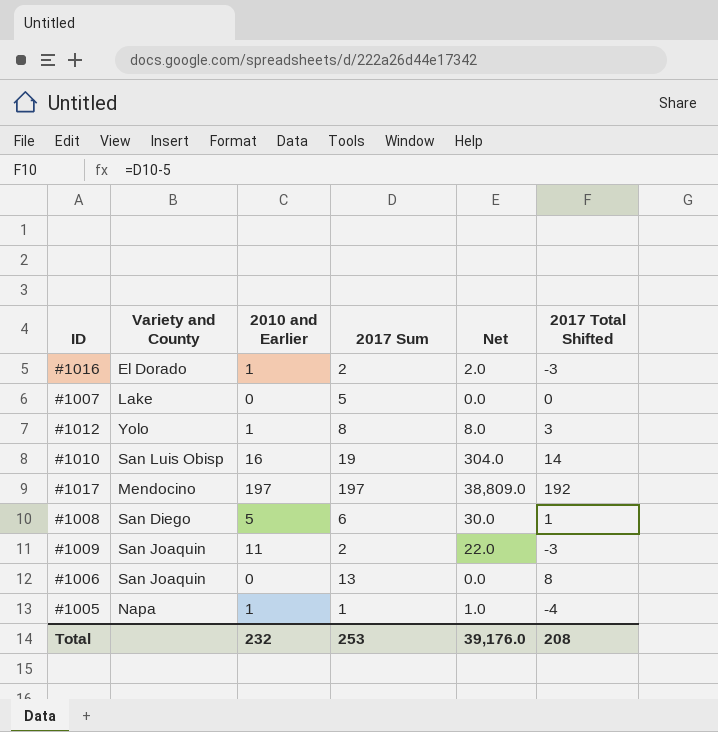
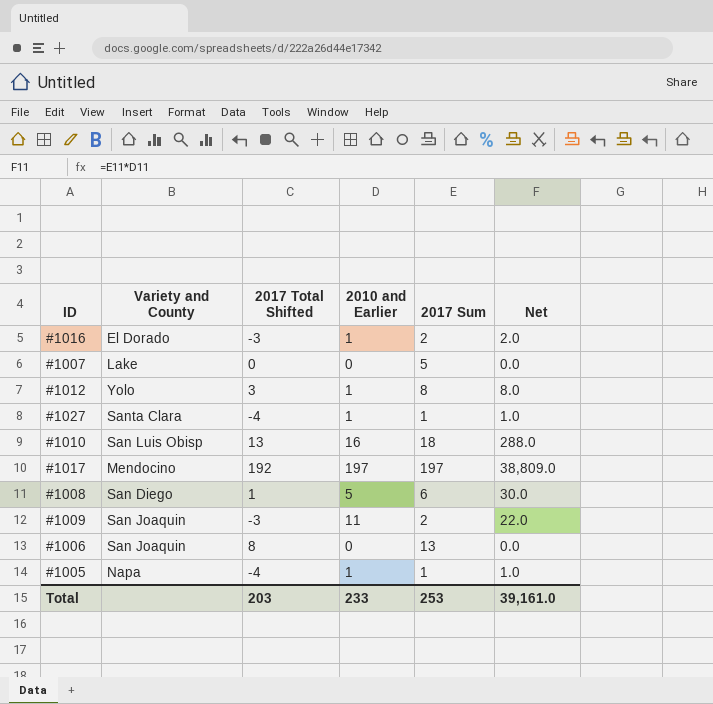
column 2017 Total Shifted | position: 6 -> 3
row #1027: none -> Santa Clara | -4 | 1 | 1 | 1.0
#1010 | 2017 Total Shifted: 14 -> 13
#1010 | 2017 Sum: 19 -> 18
#1010 | Net: 304.0 -> 288.0
Total | 2017 Total Shifted: 208 -> 203
Total | 2010 and Earlier: 232 -> 233
Total | Net: 39,176.0 -> 39,161.0

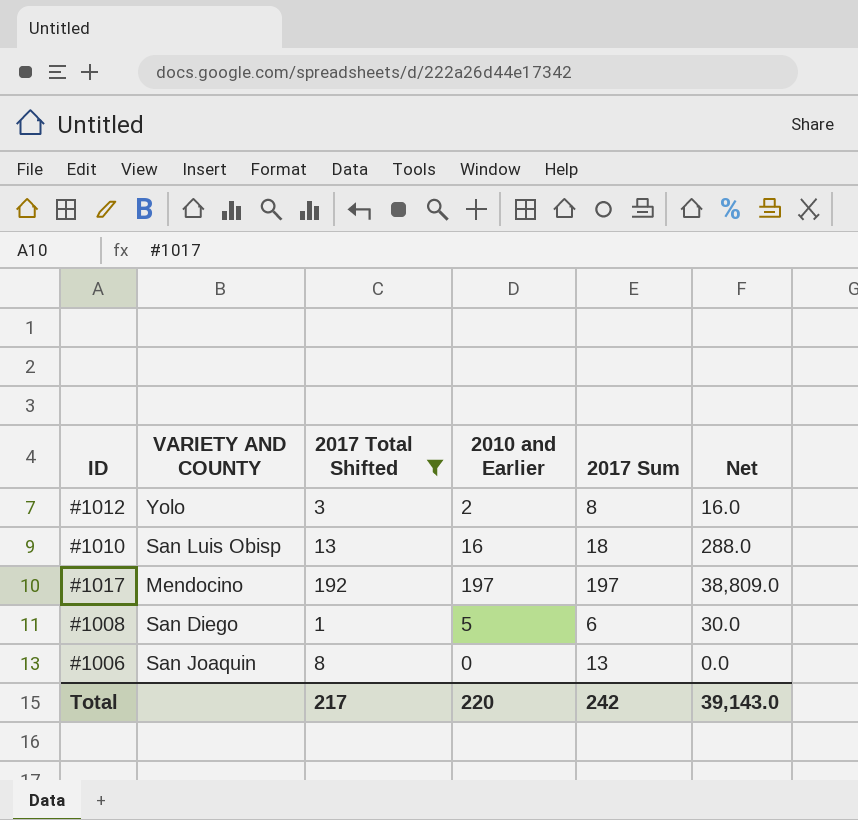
filter: none -> 2017 Total Shifted >= 1
column name: Variety and County -> VARIETY AND COUNTY
#1012 | 2010 and Earlier: 1 -> 2
#1012 | Net: 8.0 -> 16.0
Total | 2017 Total Shifted: 203 -> 217
Total | 2010 and Earlier: 233 -> 220
Total | 2017 Sum: 253 -> 242
Total | Net: 39,161.0 -> 39,143.0

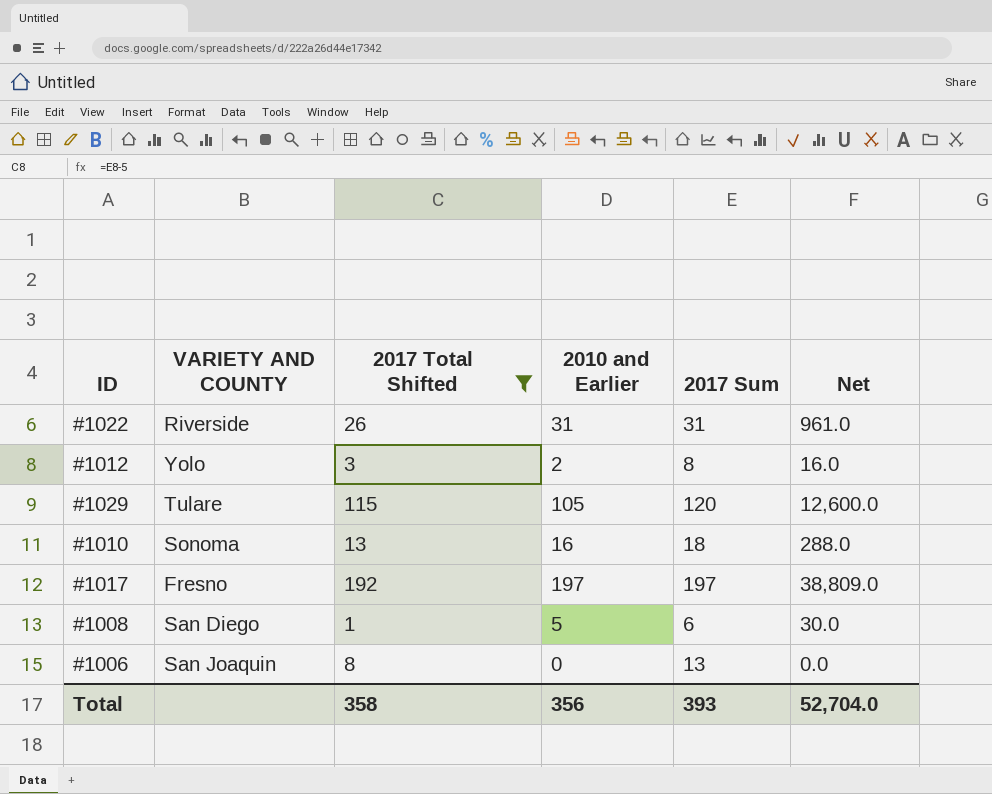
row #1022: none -> Riverside | 26 | 31 | 31 | 961.0
row #1029: none -> Tulare | 115 | 105 | 120 | 12,600.0
#1010 | VARIETY AND COUNTY: San Luis Obisp -> Sonoma
#1017 | VARIETY AND COUNTY: Mendocino -> Fresno
Total | 2017 Total Shifted: 217 -> 358
Total | 2010 and Earlier: 220 -> 356
Total | 2017 Sum: 242 -> 393
Total | Net: 39,143.0 -> 52,704.0

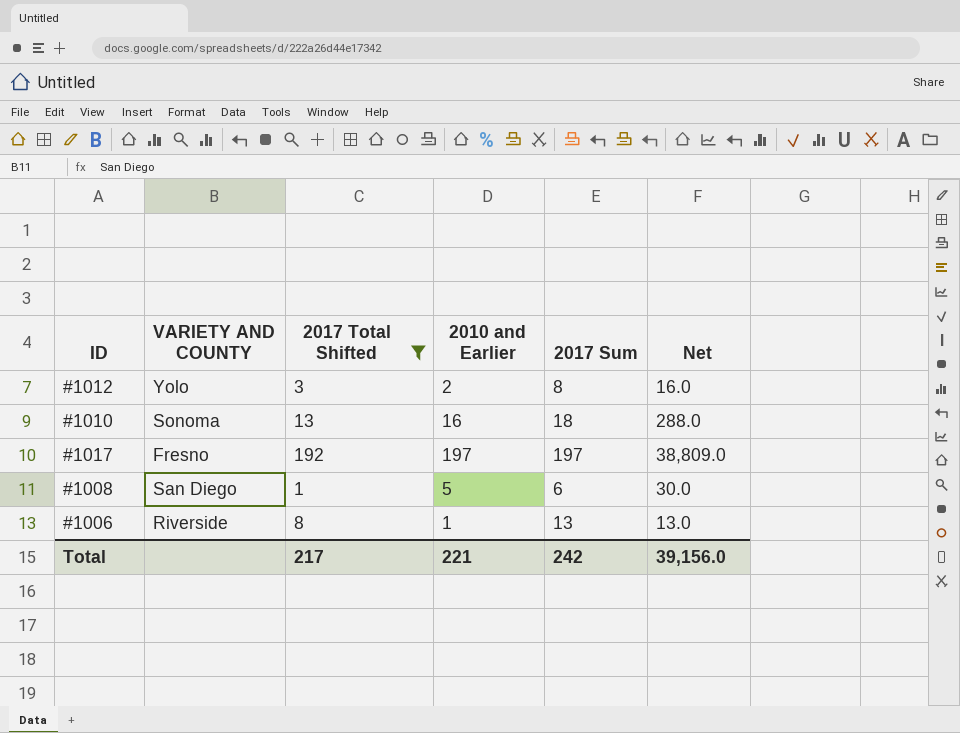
row #1022: Riverside | 26 | 31 | 31 | 961.0 -> none
row #1029: Tulare | 115 | 105 | 120 | 12,600.0 -> none
#1006 | VARIETY AND COUNTY: San Joaquin -> Riverside
#1006 | 2010 and Earlier: 0 -> 1
#1006 | Net: 0.0 -> 13.0
Total | 2017 Total Shifted: 358 -> 217
Total | 2010 and Earlier: 356 -> 221
Total | 2017 Sum: 393 -> 242
Total | Net: 52,704.0 -> 39,156.0

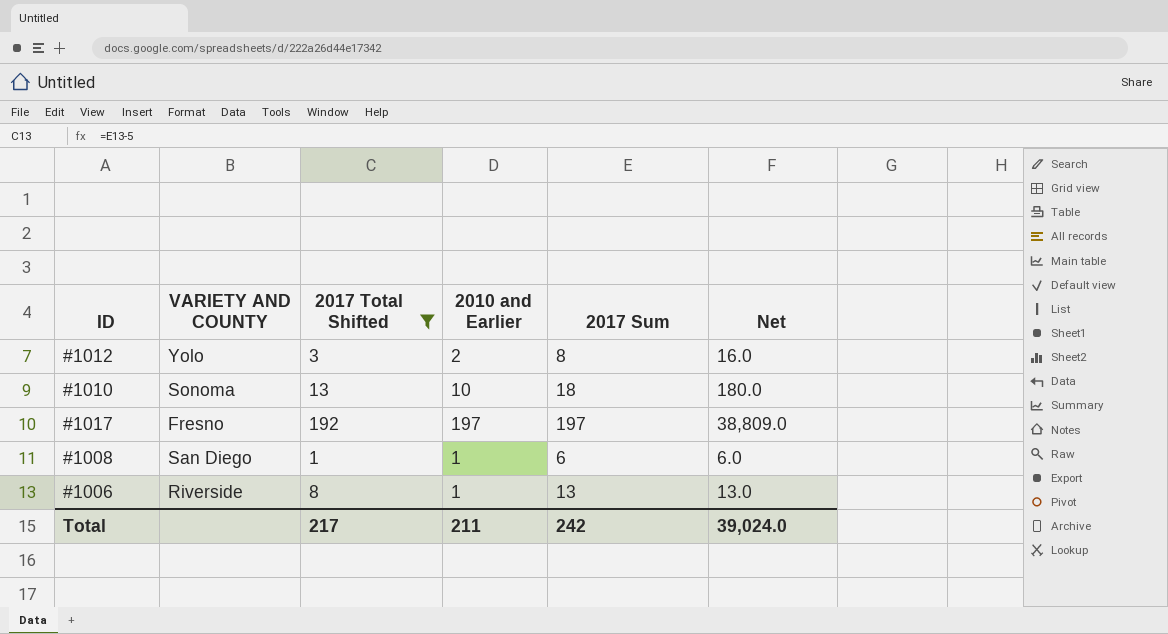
#1010 | 2010 and Earlier: 16 -> 10
#1010 | Net: 288.0 -> 180.0
#1008 | 2010 and Earlier: 5 -> 1
#1008 | Net: 30.0 -> 6.0
Total | 2010 and Earlier: 221 -> 211
Total | Net: 39,156.0 -> 39,024.0

